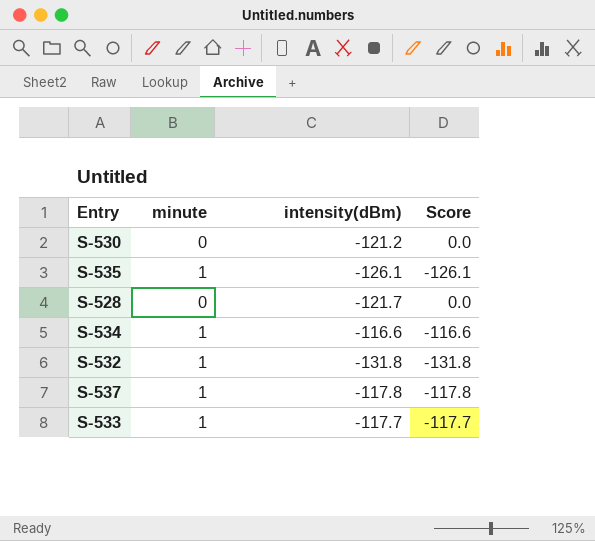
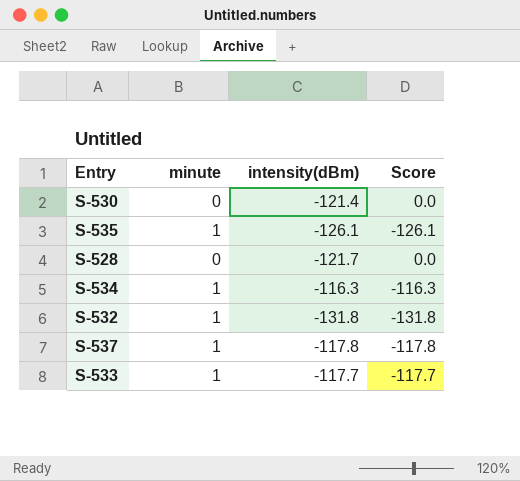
S-530 | intensity(dBm): -121.2 -> -121.4
S-534 | intensity(dBm): -116.6 -> -116.3
S-534 | Score: -116.6 -> -116.3

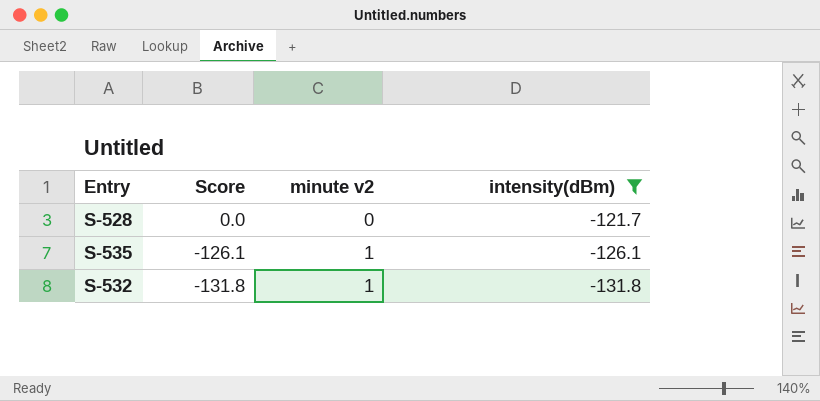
filter: none -> intensity(dBm) <= -121.7
row order: none -> Score descending
column Score | position: 4 -> 2
column name: minute -> minute v2

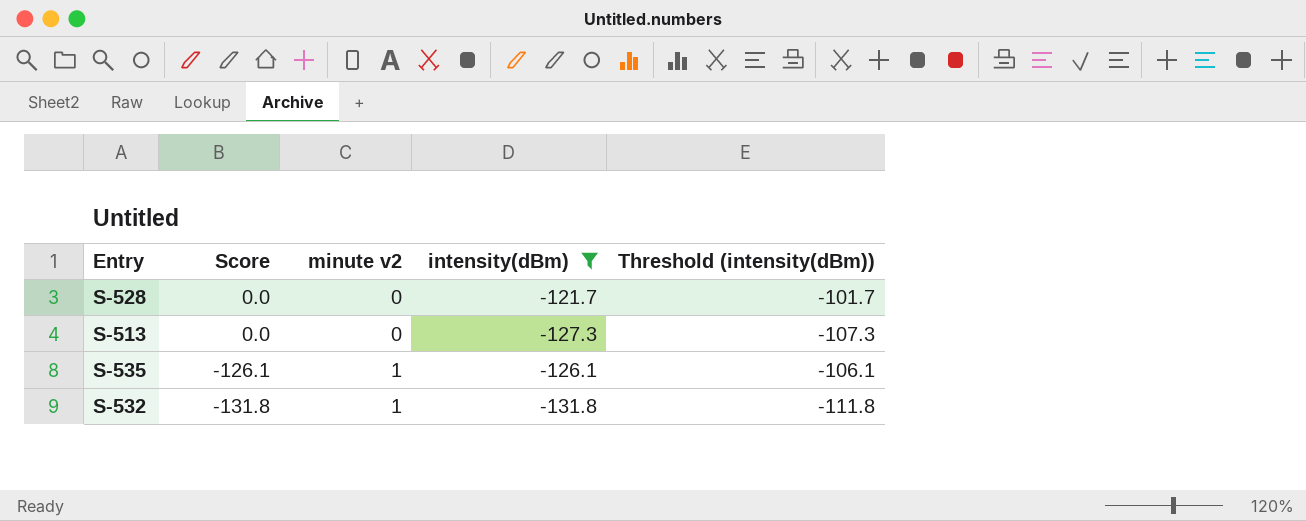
column Threshold (intensity(dBm)) | formula: none -> [intensity(dBm)] + 20
row S-513: none -> 0.0 | 0 | -127.3 | -107.3

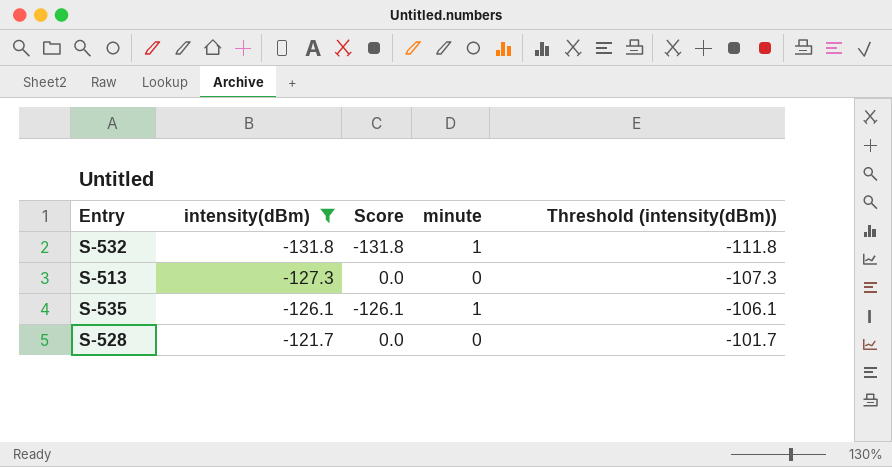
row order: Score descending -> intensity(dBm) ascending
column intensity(dBm) | position: 4 -> 2
column name: minute v2 -> minute

